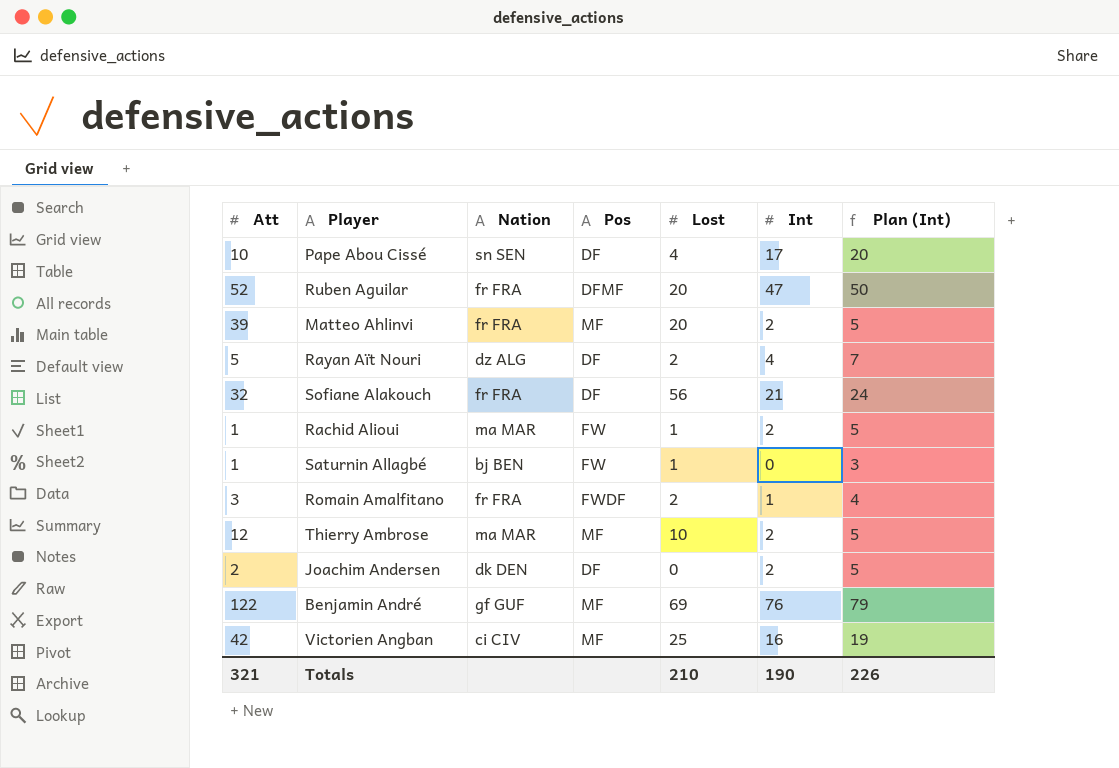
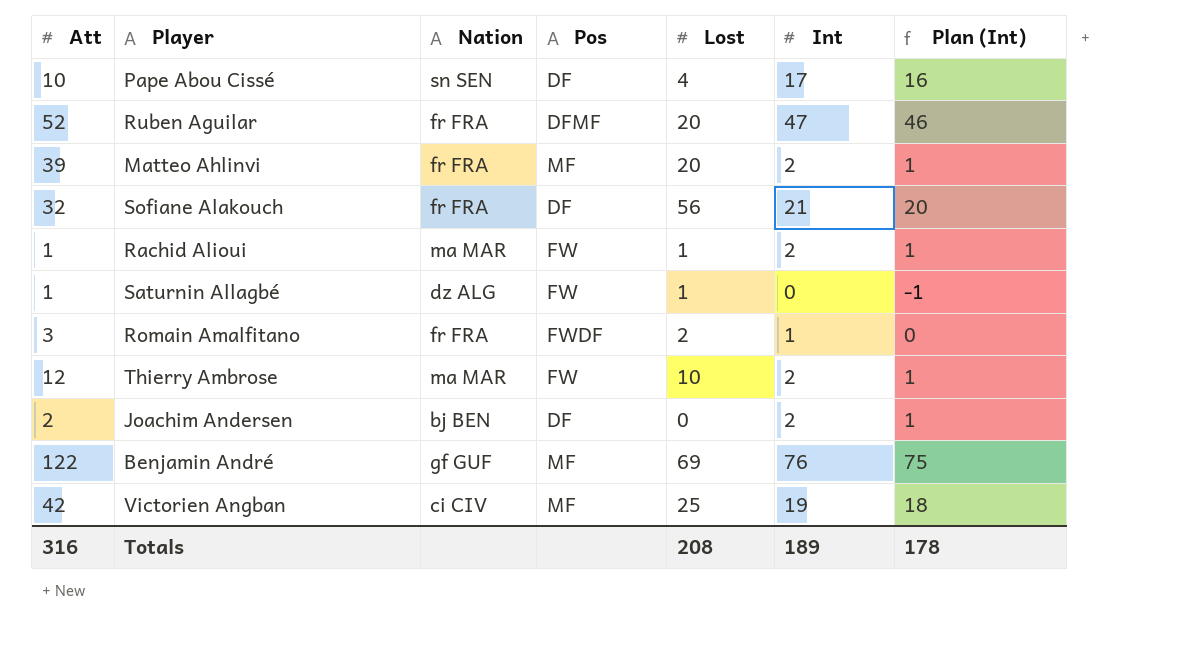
column Plan (Int) | formula: [Int] + 3 -> [Int] - 1
row Rayan Aït Nouri: 5 | dz ALG | DF | 2 | 4 | 7 -> none
Saturnin Allagbé | Nation: bj BEN -> dz ALG
Thierry Ambrose | Pos: MF -> FW
Joachim Andersen | Nation: dk DEN -> bj BEN
Victorien Angban | Int: 16 -> 19
Totals | Att: 321 -> 316
Totals | Lost: 210 -> 208
Totals | Int: 190 -> 189
Totals | Plan (Int): 226 -> 178

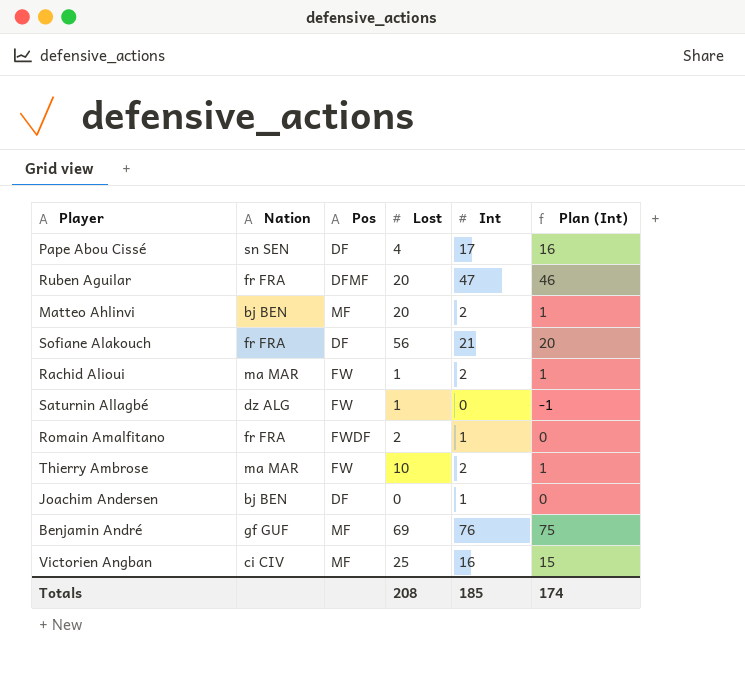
column Att | position: 1 -> none
Matteo Ahlinvi | Nation: fr FRA -> bj BEN
Joachim Andersen | Int: 2 -> 1
Joachim Andersen | Plan (Int): 1 -> 0
Victorien Angban | Int: 19 -> 16
Victorien Angban | Plan (Int): 18 -> 15
Totals | Int: 189 -> 185
Totals | Plan (Int): 178 -> 174

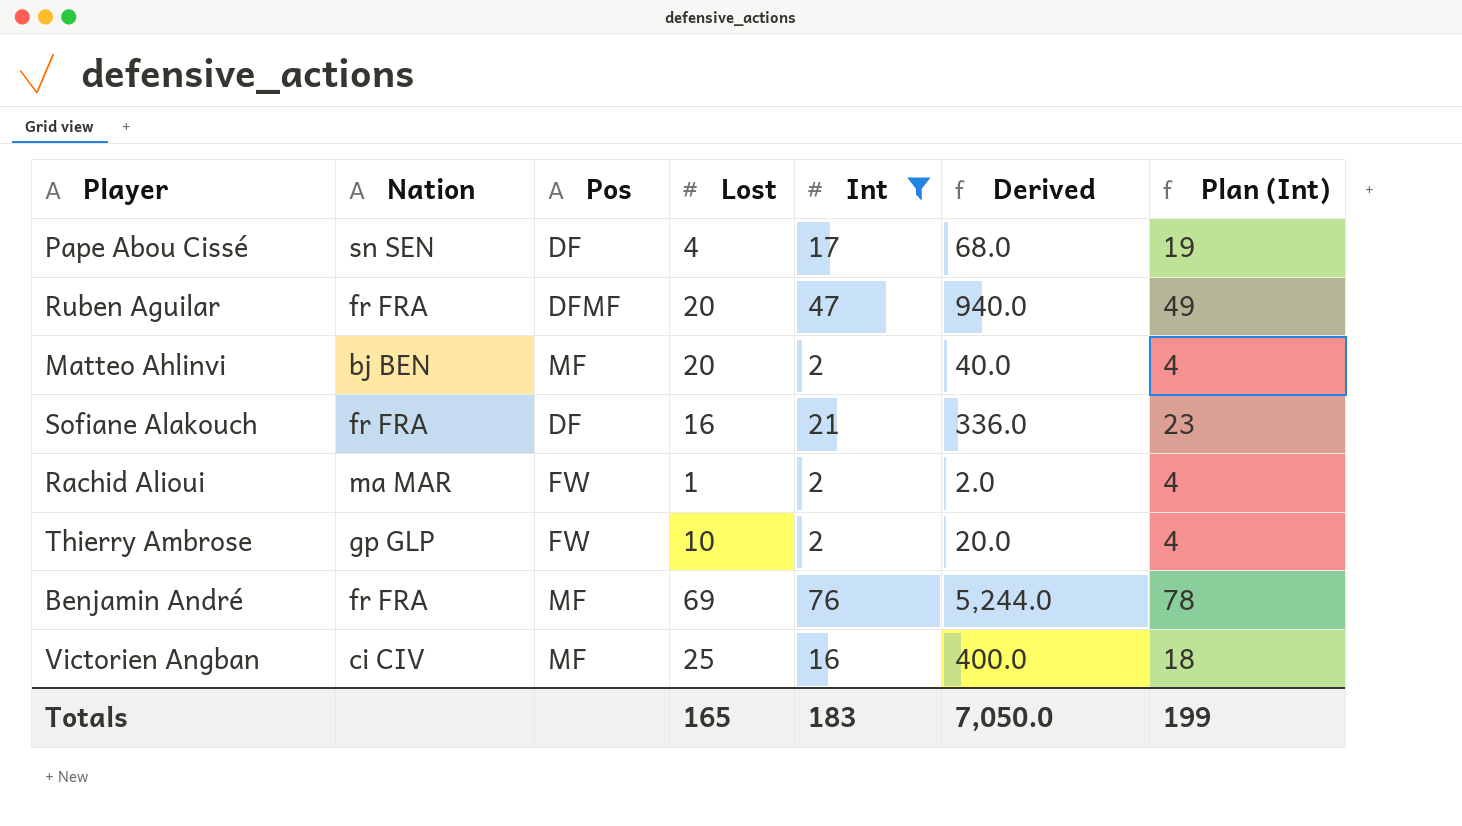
filter: none -> Int >= 2
column Derived | formula: none -> [Lost] * [Int]
column Plan (Int) | formula: [Int] - 1 -> [Int] + 2
Sofiane Alakouch | Lost: 56 -> 16
Thierry Ambrose | Nation: ma MAR -> gp GLP
Benjamin André | Nation: gf GUF -> fr FRA
Totals | Lost: 208 -> 165
Totals | Int: 185 -> 183
Totals | Plan (Int): 174 -> 199

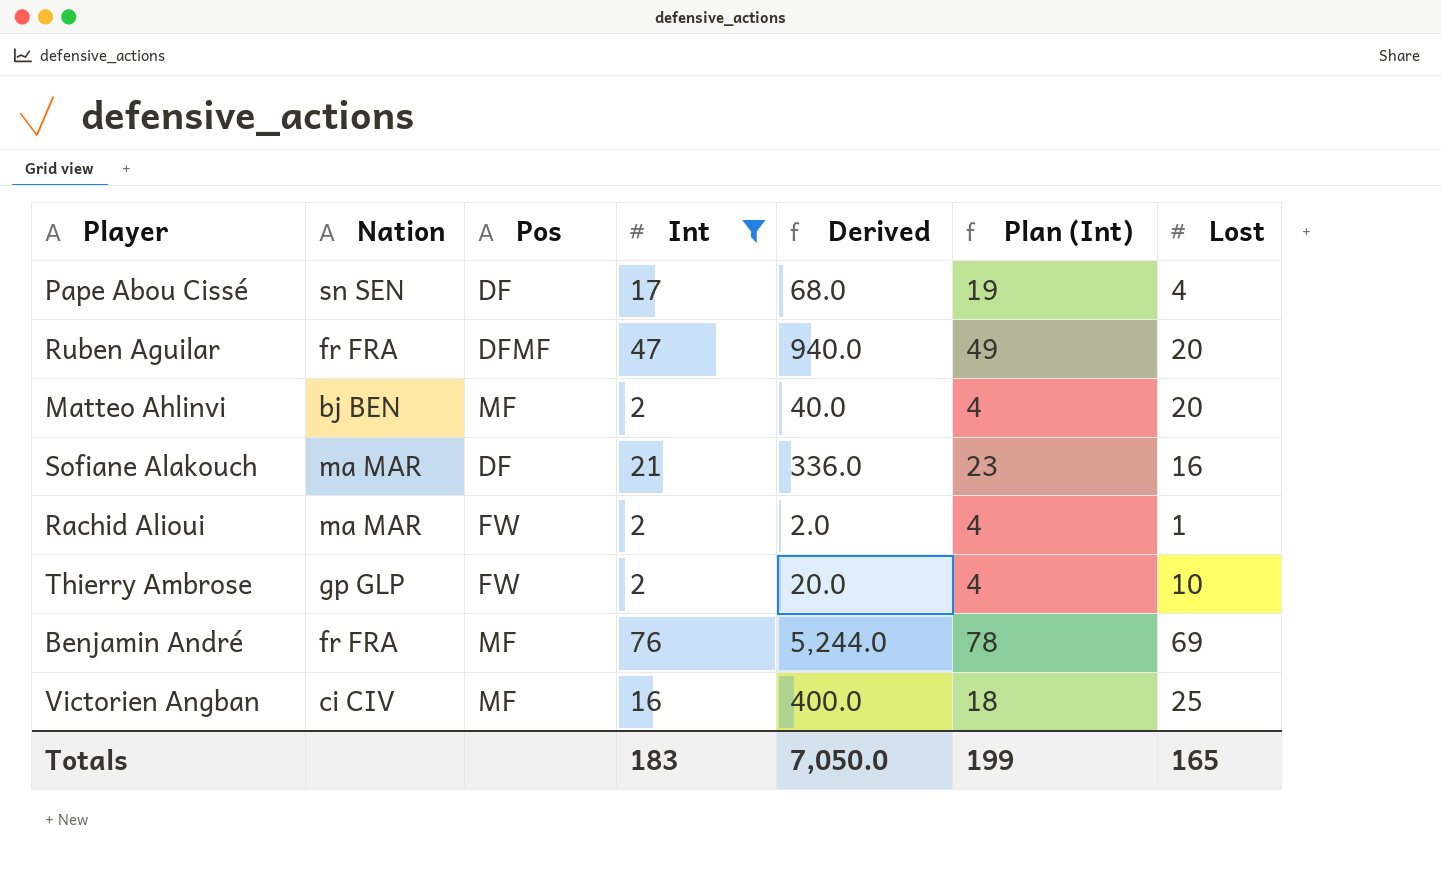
column Lost | position: 4 -> 7
Sofiane Alakouch | Nation: fr FRA -> ma MAR

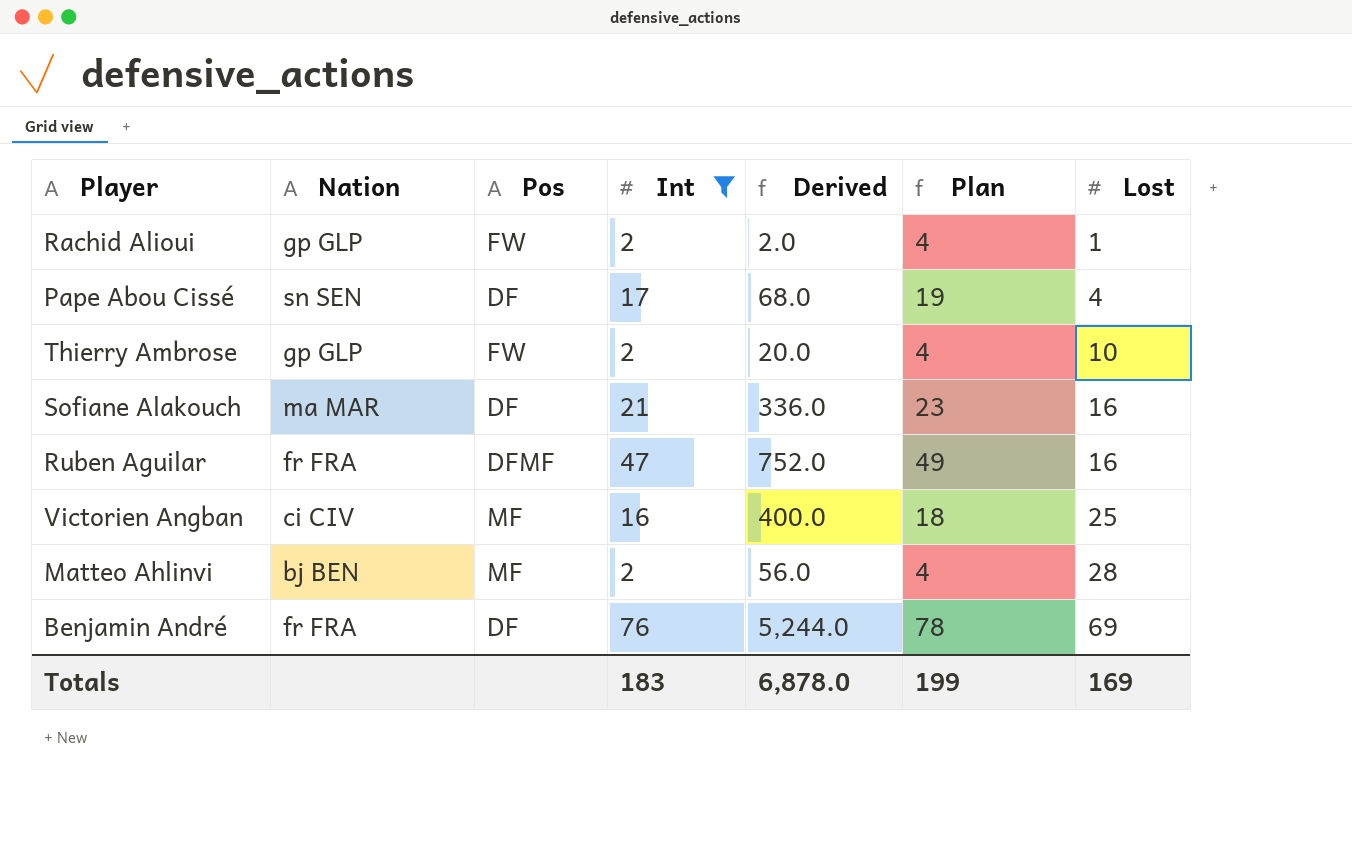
row order: none -> Lost ascending
column name: Plan (Int) -> Plan
Rachid Alioui | Nation: ma MAR -> gp GLP
Ruben Aguilar | Derived: 940.0 -> 752.0
Ruben Aguilar | Lost: 20 -> 16
Matteo Ahlinvi | Derived: 40.0 -> 56.0
Matteo Ahlinvi | Lost: 20 -> 28
Benjamin André | Pos: MF -> DF
Totals | Derived: 7,050.0 -> 6,878.0
Totals | Lost: 165 -> 169

